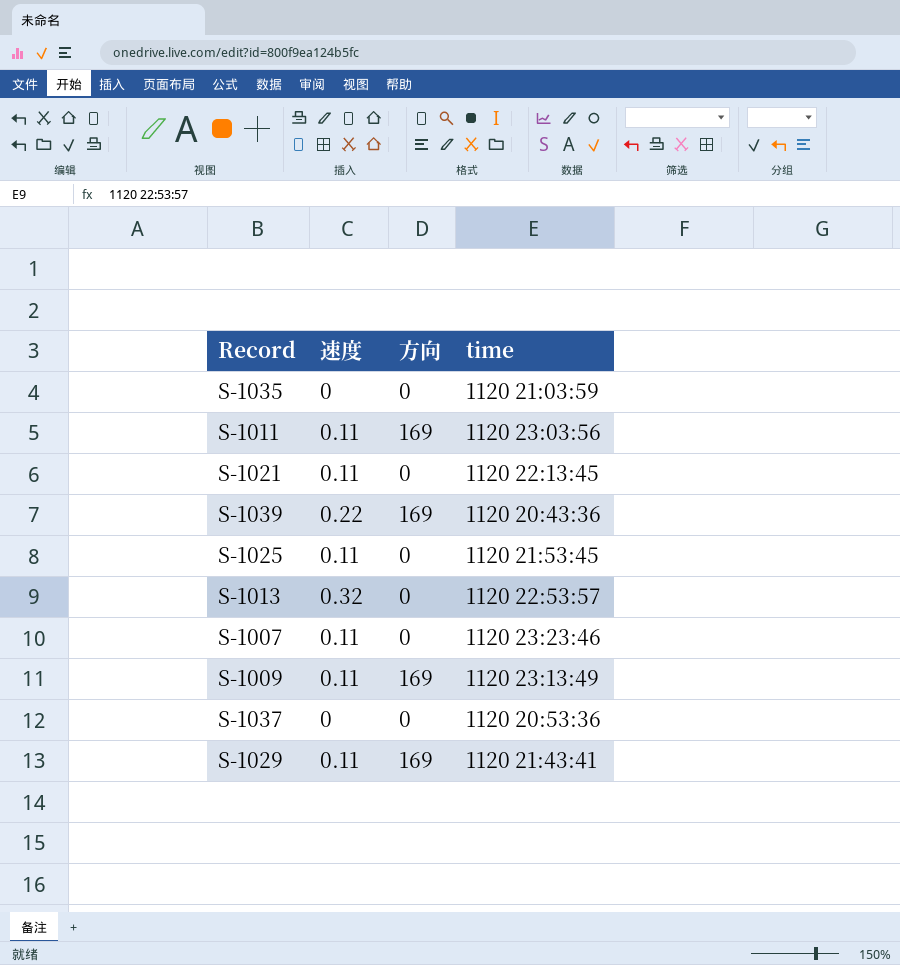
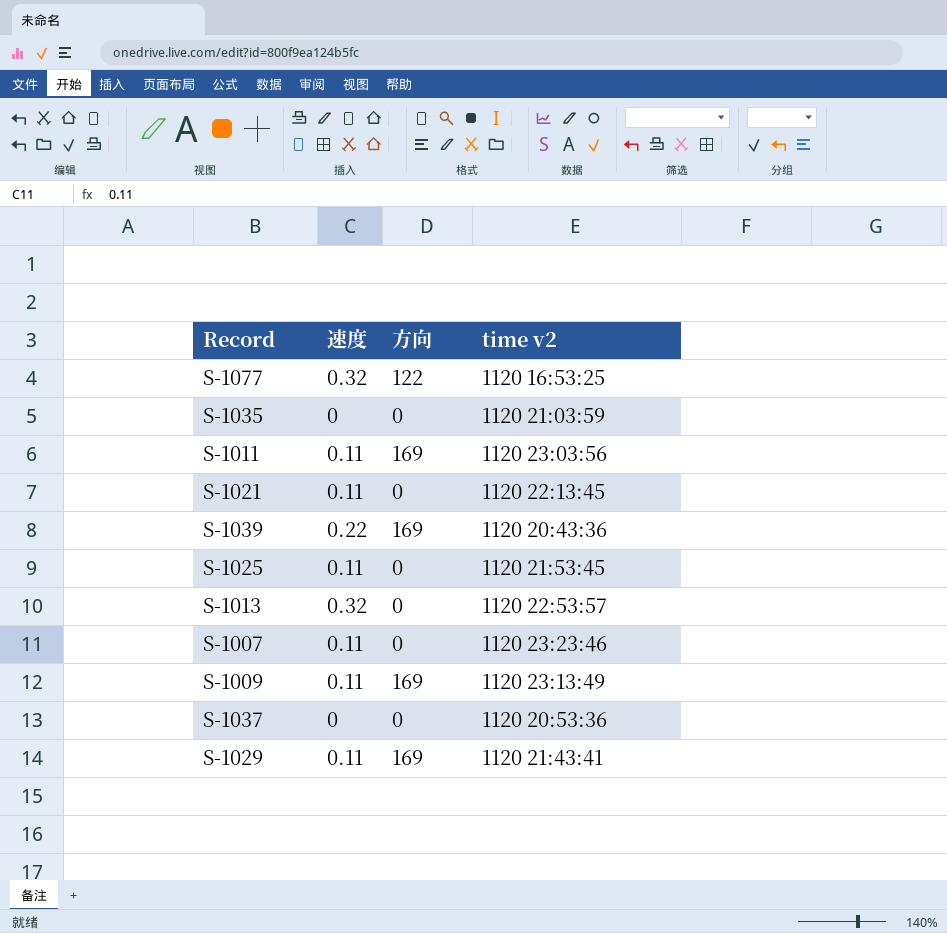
column name: time -> time v2
row S-1077: none -> 0.32 | 122 | 1120 16:53:25

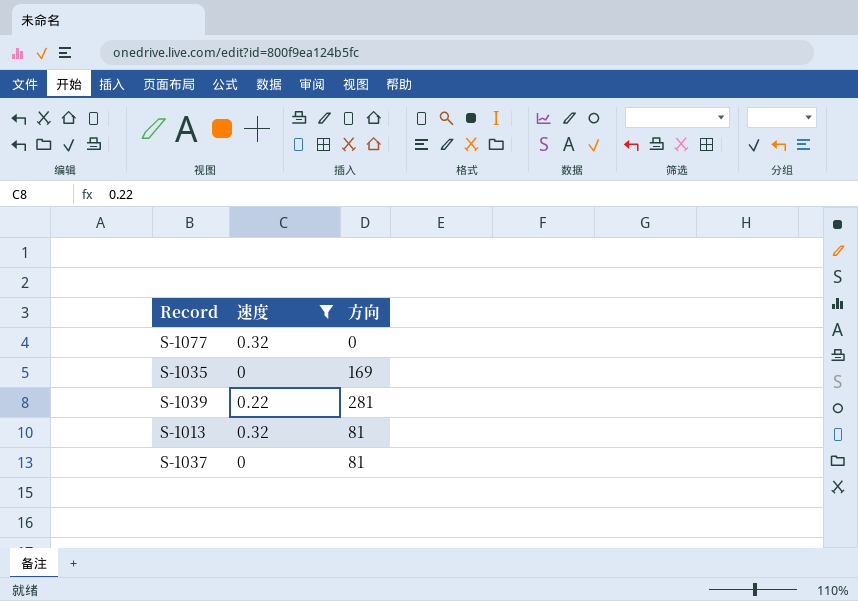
filter: none -> 速度 != 0.11
column time v2 | position: 4 -> none
S-1077 | 方向: 122 -> 0
S-1035 | 方向: 0 -> 169
S-1039 | 方向: 169 -> 281
S-1013 | 方向: 0 -> 81
S-1037 | 方向: 0 -> 81

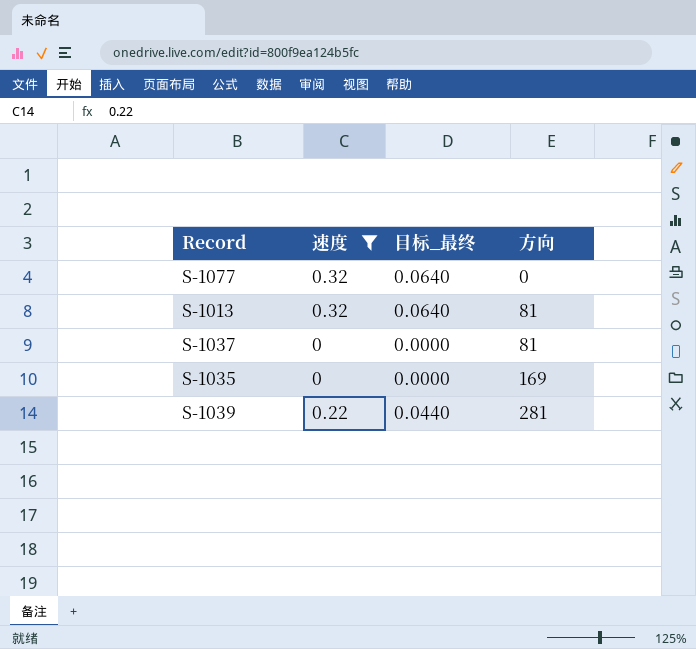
row order: none -> 方向 ascending
column 目标_最终 | formula: none -> [速度] * 0.2

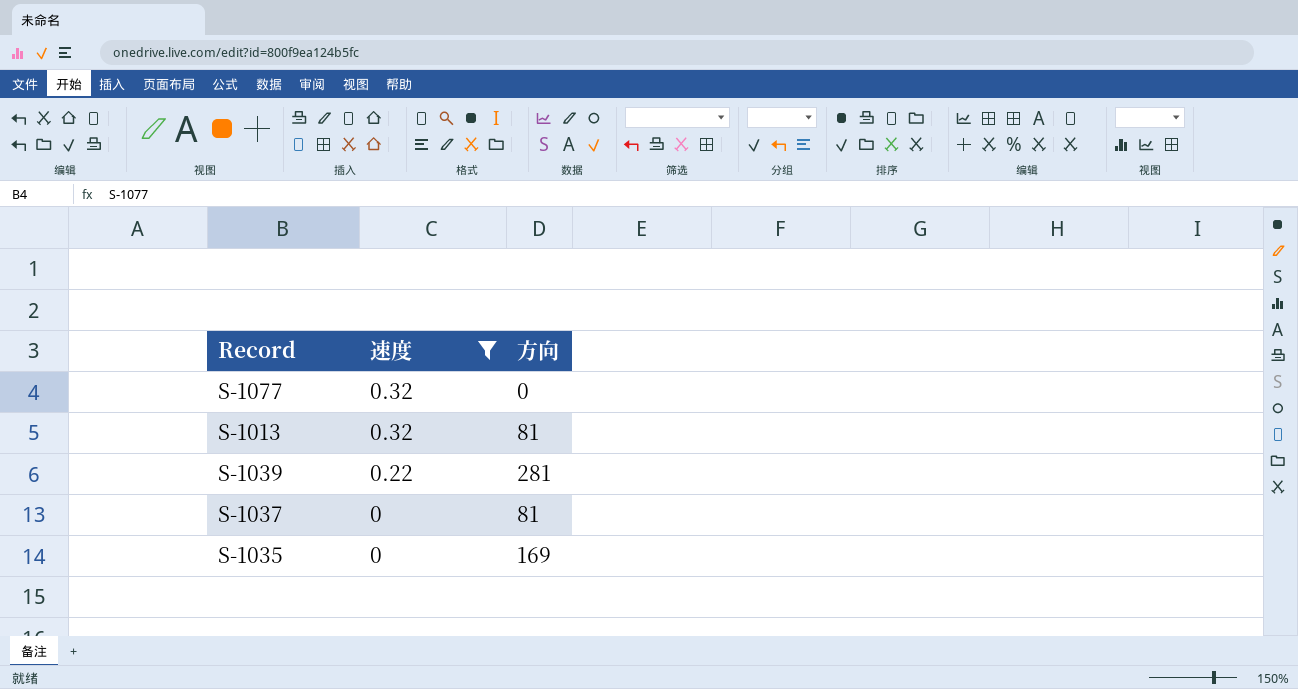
row order: 方向 ascending -> 速度 descending
column 目标_最终 | formula: [速度] * 0.2 -> none

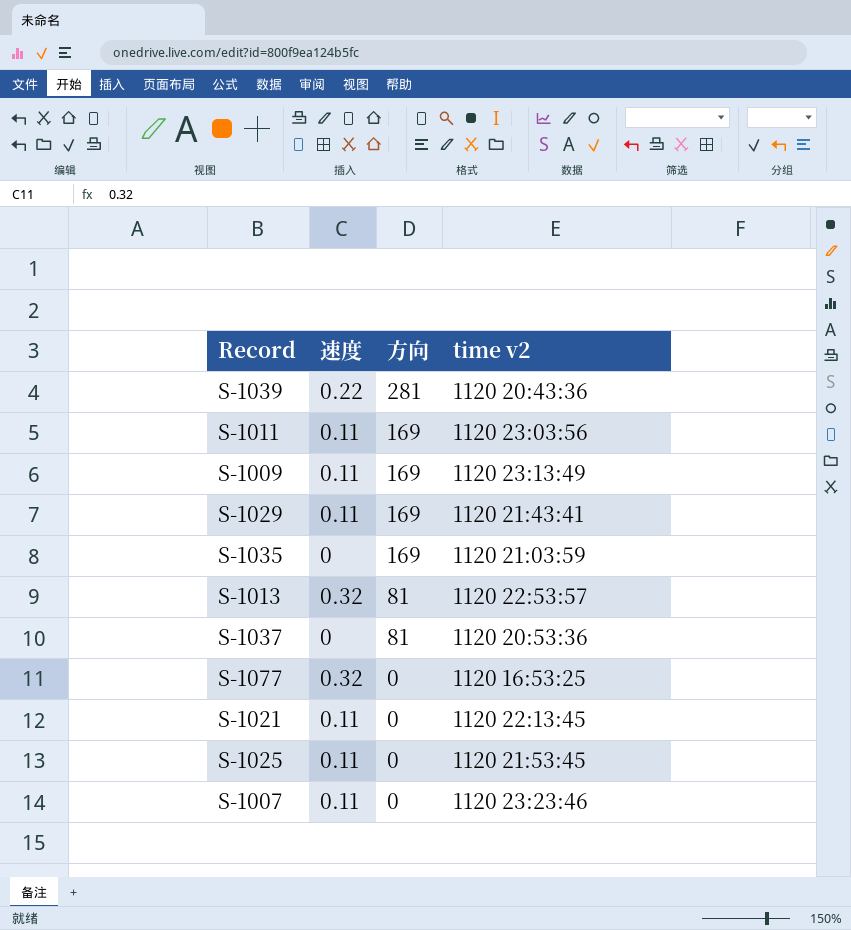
filter: 速度 != 0.11 -> none
row order: 速度 descending -> 方向 descending
column time v2 | position: none -> 4

